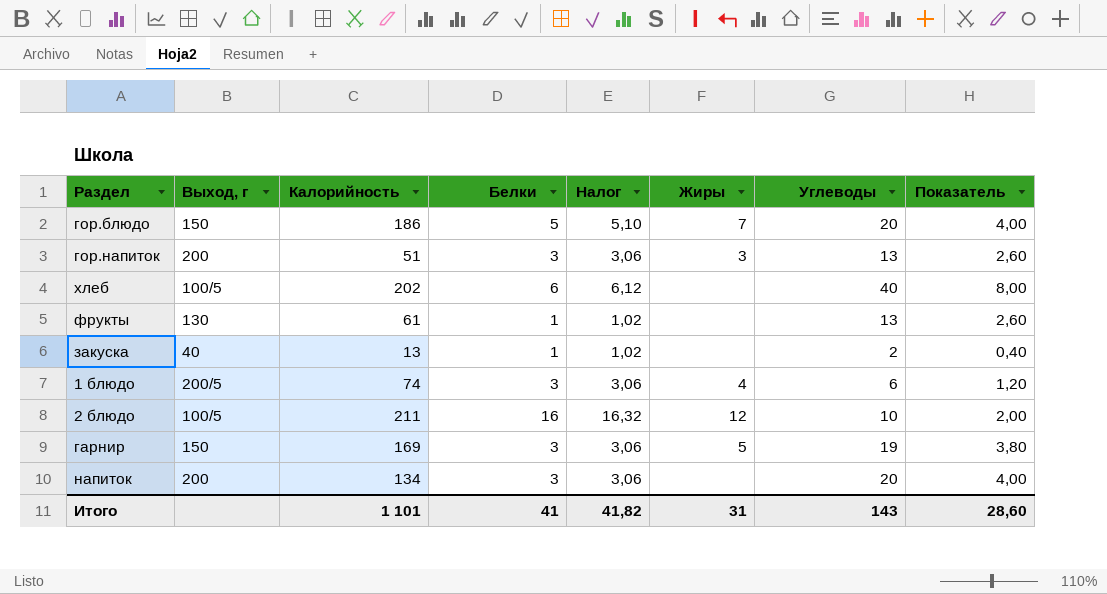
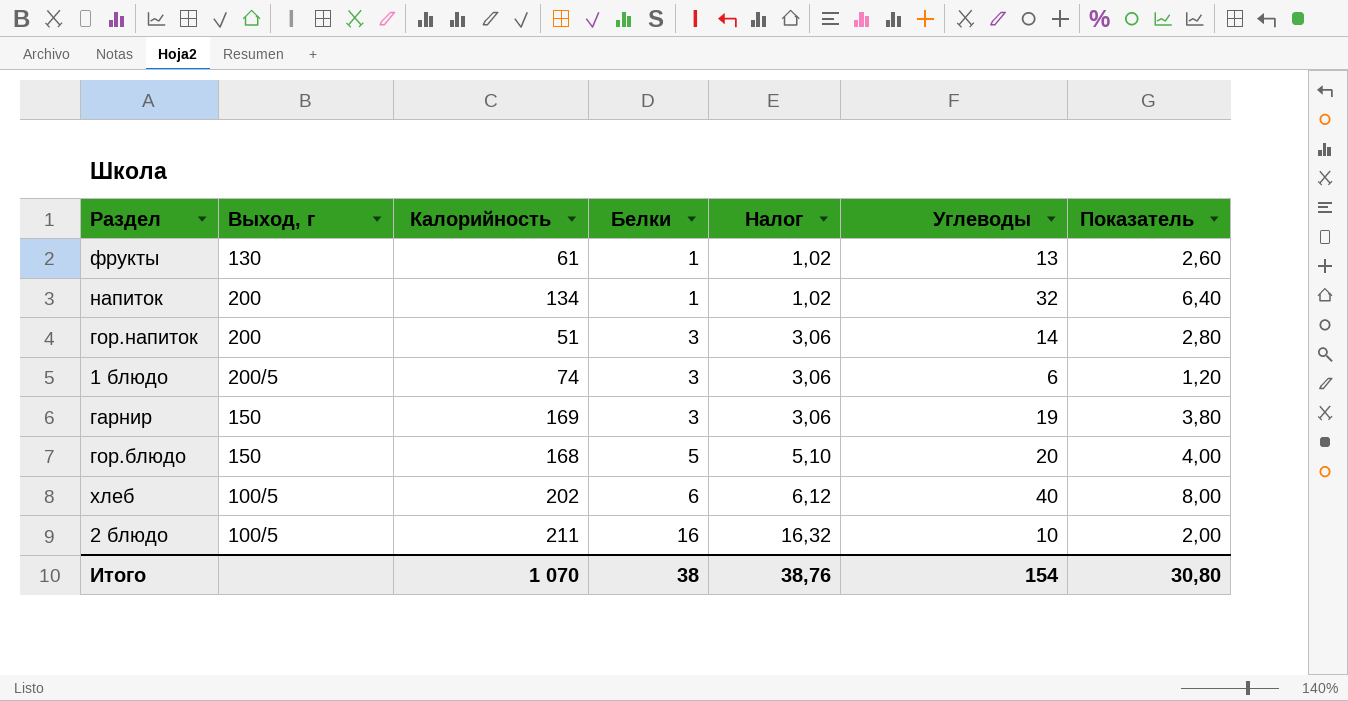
row order: none -> Белки ascending
column Жиры | position: 6 -> none
row закуска: 40 | 13 | 1 | 1,02 | none | 2 | 0,40 -> none
напиток | Белки: 3 -> 1
напиток | Налог: 3,06 -> 1,02
напиток | Углеводы: 20 -> 32
напиток | Показатель: 4,00 -> 6,40
гор.напиток | Углеводы: 13 -> 14
гор.напиток | Показатель: 2,60 -> 2,80
гор.блюдо | Калорийность: 186 -> 168
Итого | Калорийность: 1 101 -> 1 070
Итого | Белки: 41 -> 38
Итого | Налог: 41,82 -> 38,76
Итого | Углеводы: 143 -> 154
Итого | Показатель: 28,60 -> 30,80

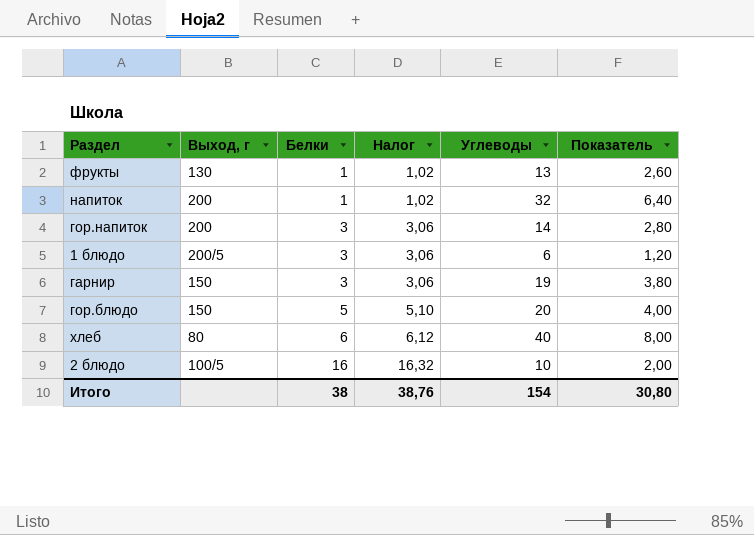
column Калорийность | position: 3 -> none
хлеб | Выход, г: 100/5 -> 80

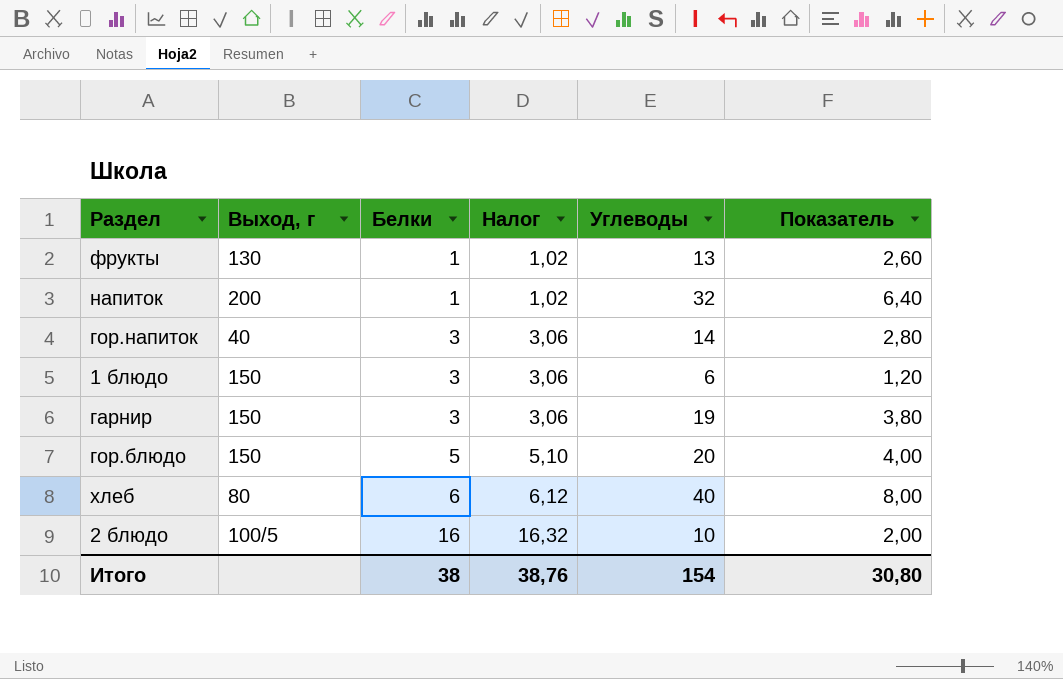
гор.напиток | Выход, г: 200 -> 40
1 блюдо | Выход, г: 200/5 -> 150

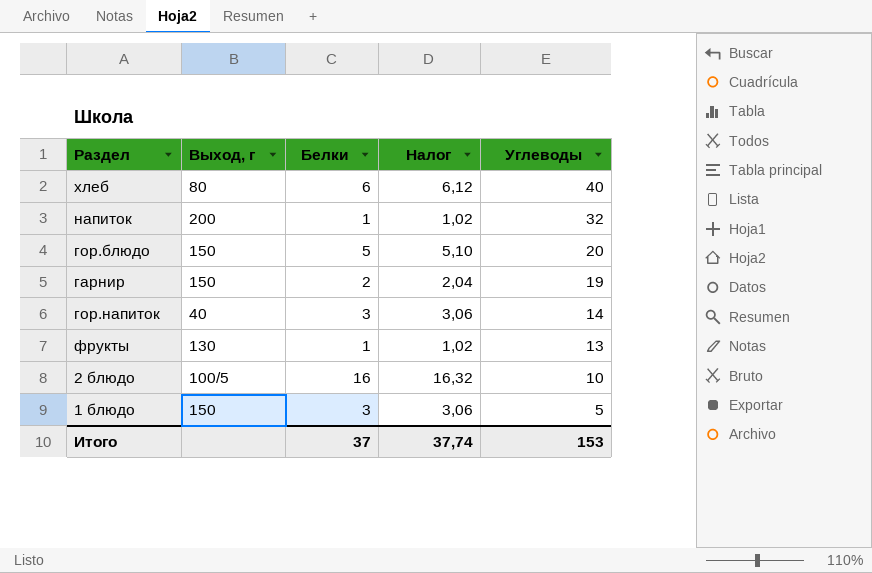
row order: Белки ascending -> Углеводы descending
column Показатель | formula: [Углеводы] * 0,2 -> none
гарнир | Белки: 3 -> 2
гарнир | Налог: 3,06 -> 2,04
1 блюдо | Углеводы: 6 -> 5
Итого | Белки: 38 -> 37
Итого | Налог: 38,76 -> 37,74
Итого | Углеводы: 154 -> 153

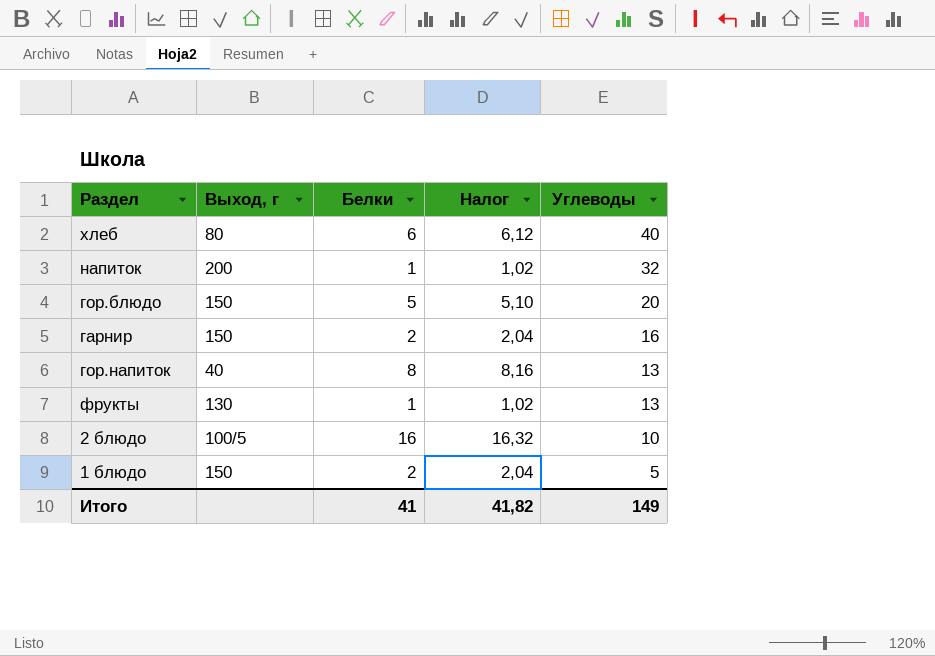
гарнир | Углеводы: 19 -> 16
гор.напиток | Белки: 3 -> 8
гор.напиток | Налог: 3,06 -> 8,16
гор.напиток | Углеводы: 14 -> 13
1 блюдо | Белки: 3 -> 2
1 блюдо | Налог: 3,06 -> 2,04
Итого | Белки: 37 -> 41
Итого | Налог: 37,74 -> 41,82
Итого | Углеводы: 153 -> 149

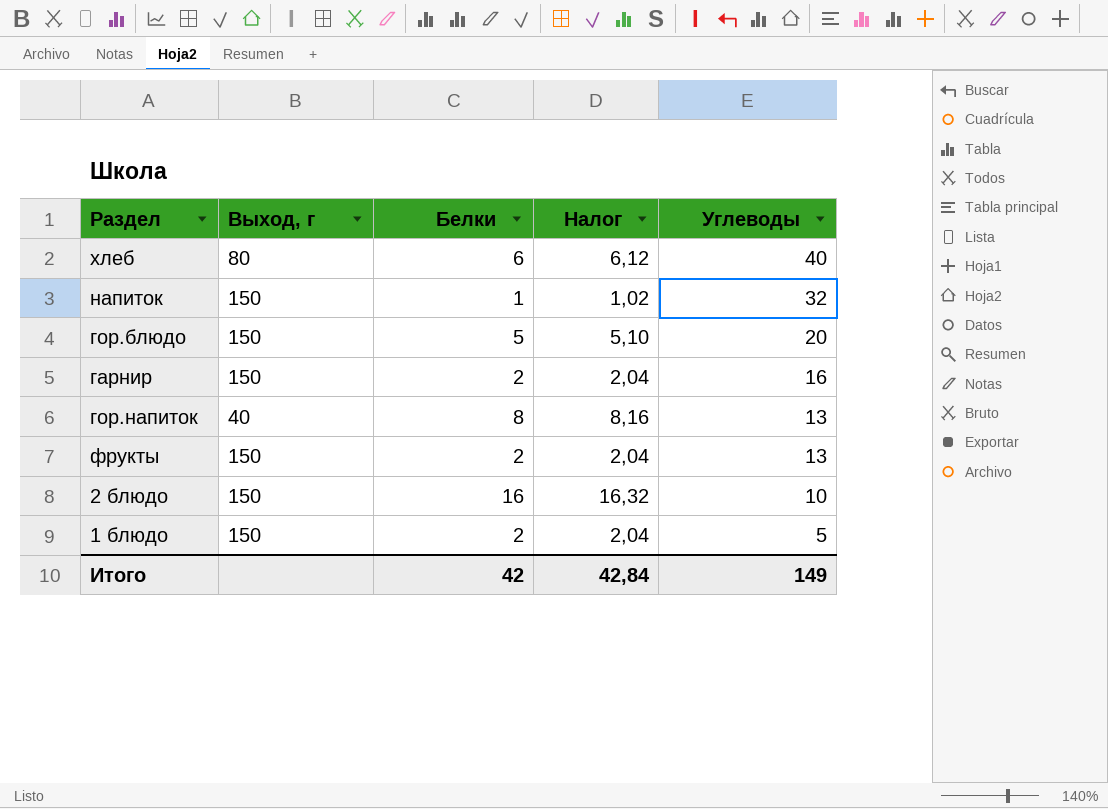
напиток | Выход, г: 200 -> 150
фрукты | Выход, г: 130 -> 150
фрукты | Белки: 1 -> 2
фрукты | Налог: 1,02 -> 2,04
2 блюдо | Выход, г: 100/5 -> 150
Итого | Белки: 41 -> 42
Итого | Налог: 41,82 -> 42,84

